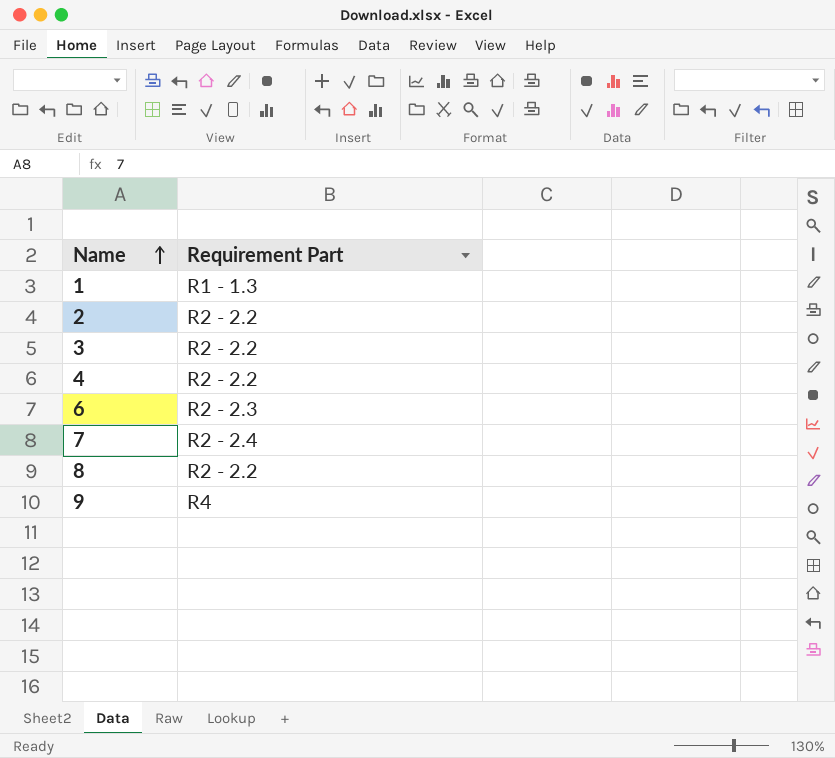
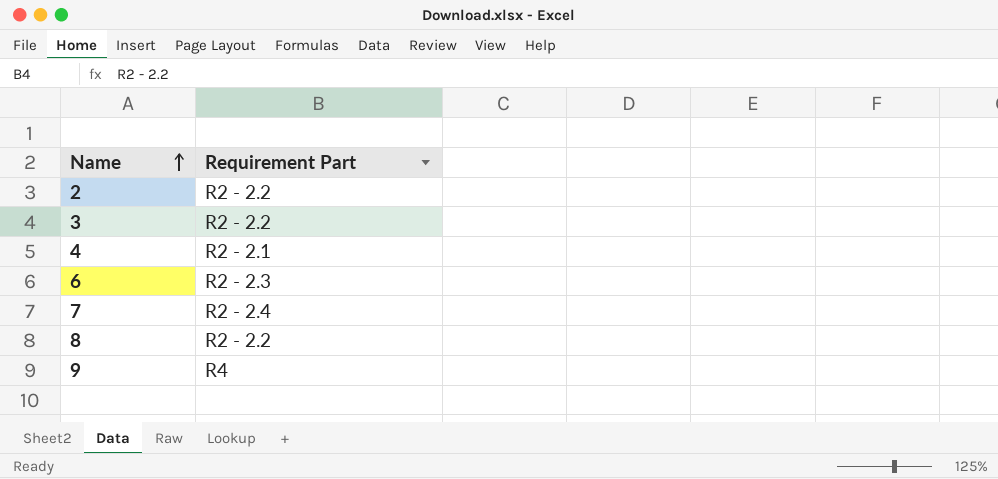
row 1: R1 - 1.3 -> none
4 | Requirement Part: R2 - 2.2 -> R2 - 2.1

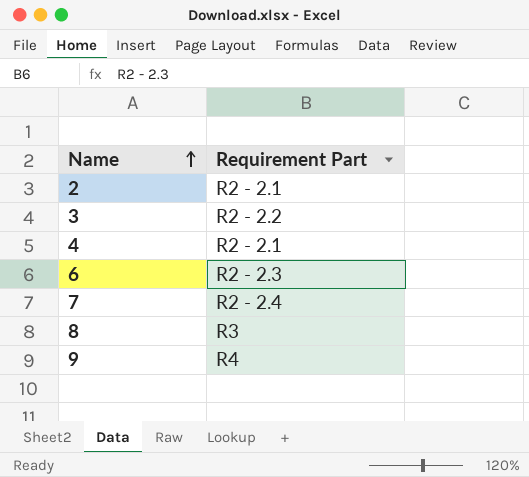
2 | Requirement Part: R2 - 2.2 -> R2 - 2.1
8 | Requirement Part: R2 - 2.2 -> R3

